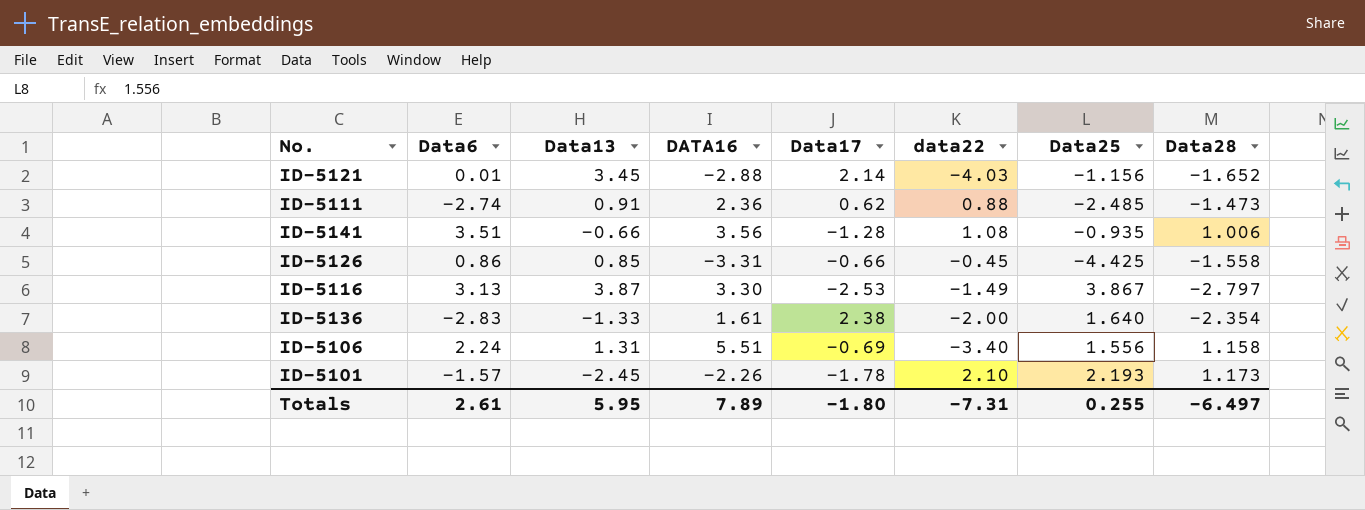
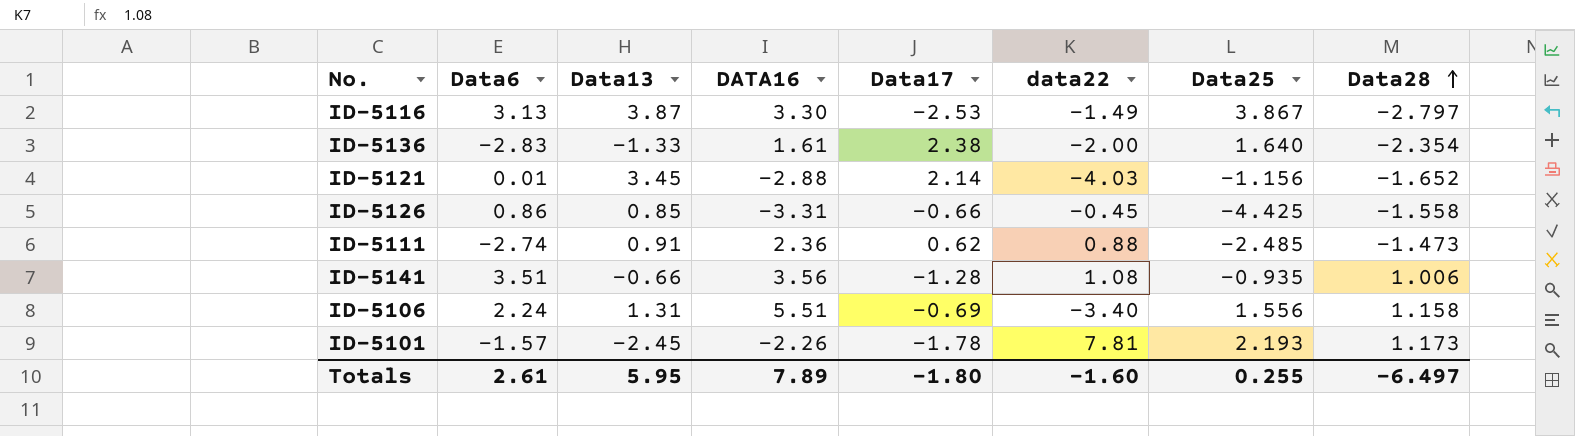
row order: none -> Data28 ascending
ID-5101 | data22: 2.10 -> 7.81
Totals | data22: -7.31 -> -1.60

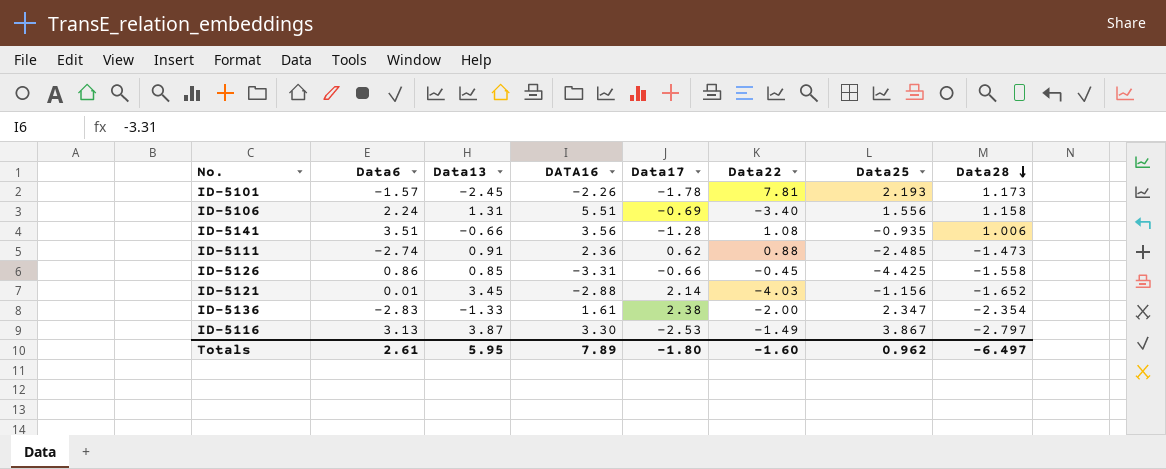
row order: Data28 ascending -> Data28 descending
column name: data22 -> Data22
ID-5136 | Data25: 1.640 -> 2.347
Totals | Data25: 0.255 -> 0.962

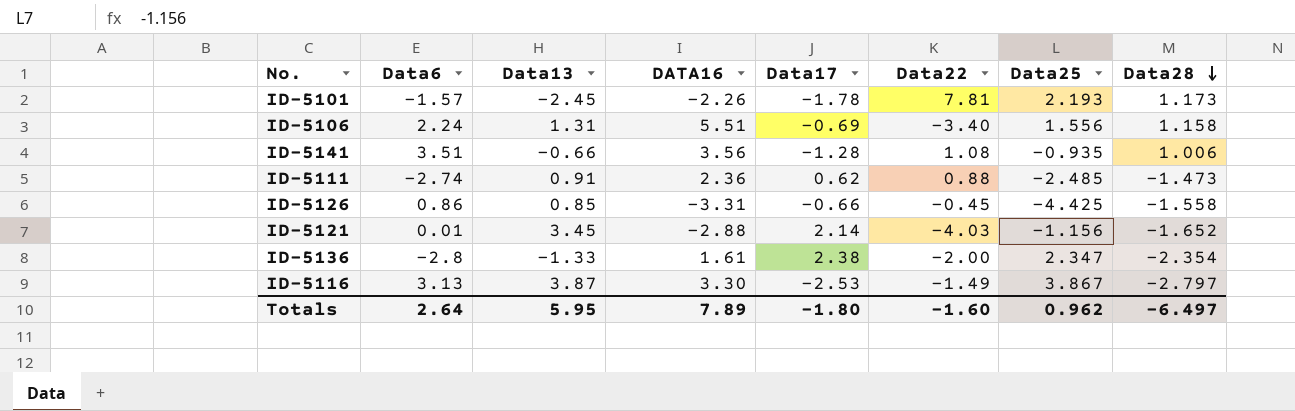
ID-5136 | Data6: -2.83 -> -2.8
Totals | Data6: 2.61 -> 2.64

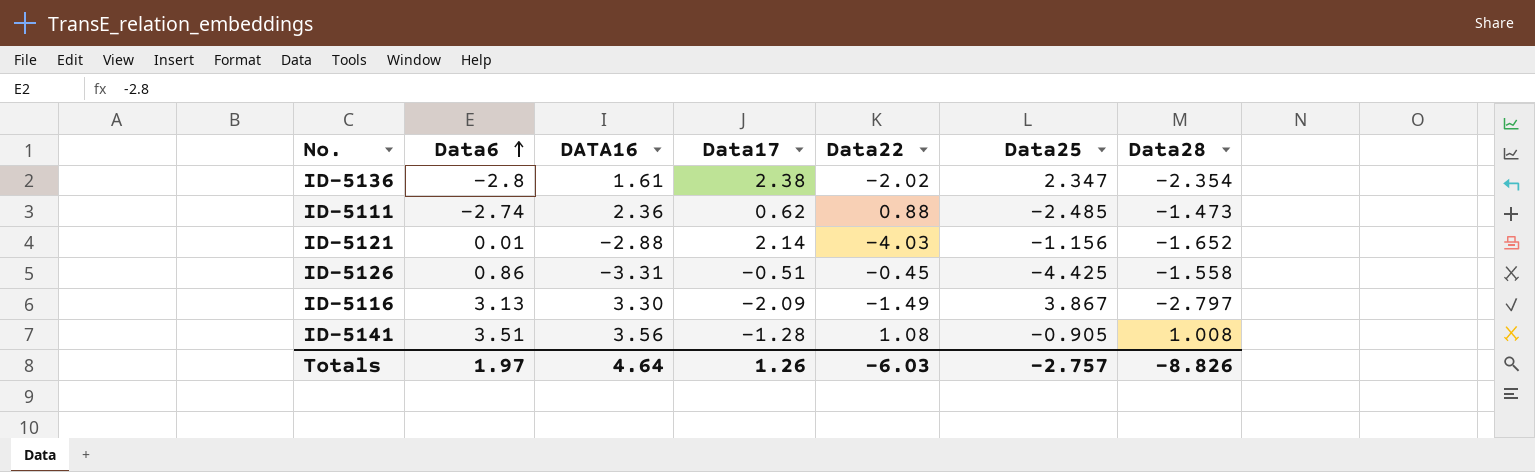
row order: Data28 descending -> Data6 ascending
column Data13 | position: 3 -> none
row ID-5101: -1.57 | -2.45 | -2.26 | -1.78 | 7.81 | 2.193 | 1.173 -> none
row ID-5106: 2.24 | 1.31 | 5.51 | -0.69 | -3.40 | 1.556 | 1.158 -> none
ID-5136 | Data22: -2.00 -> -2.02
ID-5126 | Data17: -0.66 -> -0.51
ID-5116 | Data17: -2.53 -> -2.09
ID-5141 | Data25: -0.935 -> -0.905
ID-5141 | Data28: 1.006 -> 1.008
Totals | Data6: 2.64 -> 1.97
Totals | DATA16: 7.89 -> 4.64
Totals | Data17: -1.80 -> 1.26
Totals | Data22: -1.60 -> -6.03
Totals | Data25: 0.962 -> -2.757
Totals | Data28: -6.497 -> -8.826

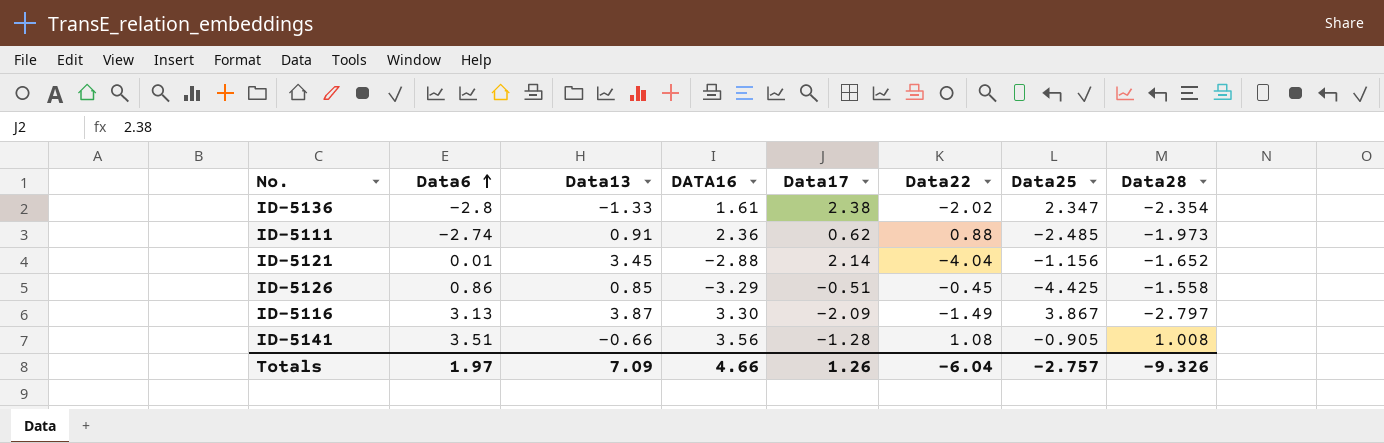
column Data13 | position: none -> 3
ID-5111 | Data28: -1.473 -> -1.973
ID-5121 | Data22: -4.03 -> -4.04
ID-5126 | DATA16: -3.31 -> -3.29
Totals | DATA16: 4.64 -> 4.66
Totals | Data22: -6.03 -> -6.04
Totals | Data28: -8.826 -> -9.326

